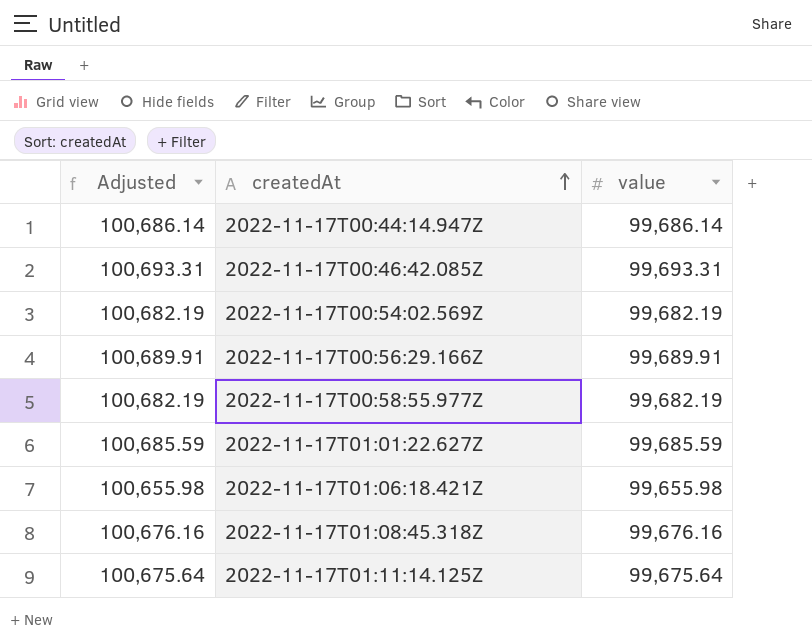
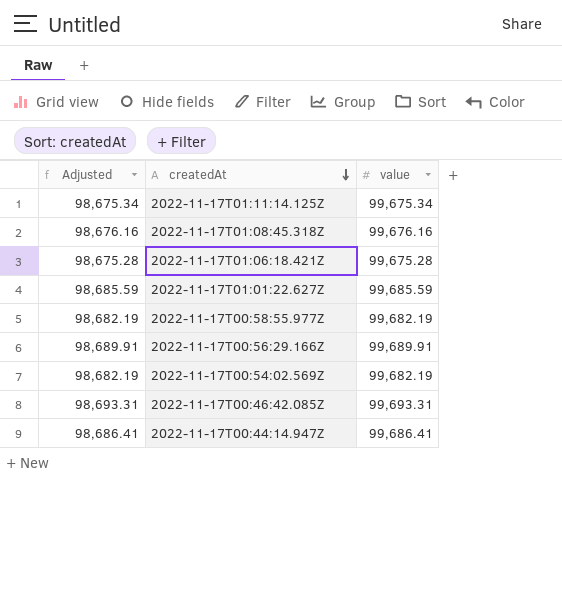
row order: createdAt ascending -> createdAt descending
column Adjusted | formula: [value] + 1000 -> [value] - 1000
2022-11-17T01:11:14.125Z | value: 99,675.64 -> 99,675.34
2022-11-17T01:06:18.421Z | value: 99,655.98 -> 99,675.28
2022-11-17T00:44:14.947Z | value: 99,686.14 -> 99,686.41

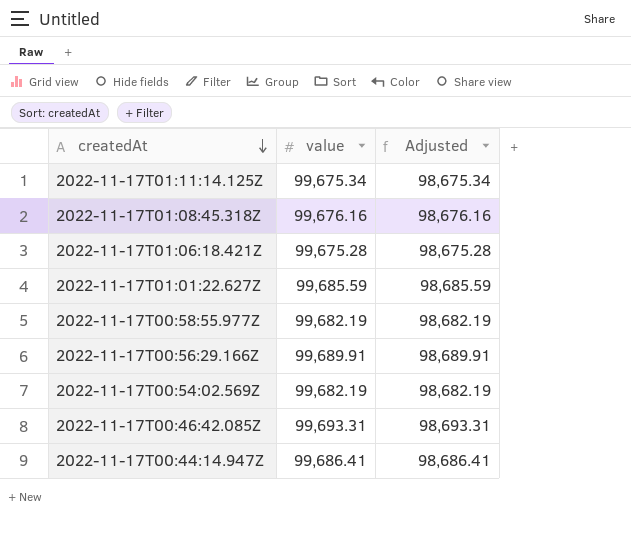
column Adjusted | position: 1 -> 3

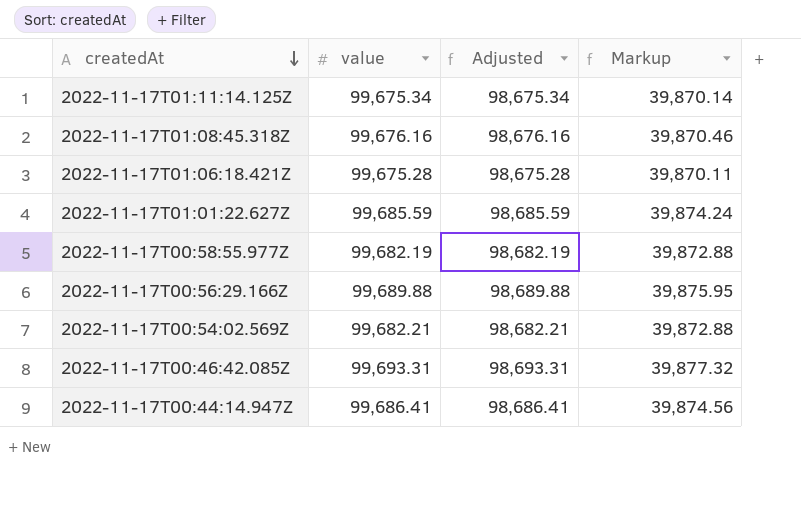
column Markup | formula: none -> [value] * 0.4
2022-11-17T00:56:29.166Z | value: 99,689.91 -> 99,689.88
2022-11-17T00:56:29.166Z | Adjusted: 98,689.91 -> 98,689.88
2022-11-17T00:54:02.569Z | value: 99,682.19 -> 99,682.21
2022-11-17T00:54:02.569Z | Adjusted: 98,682.19 -> 98,682.21

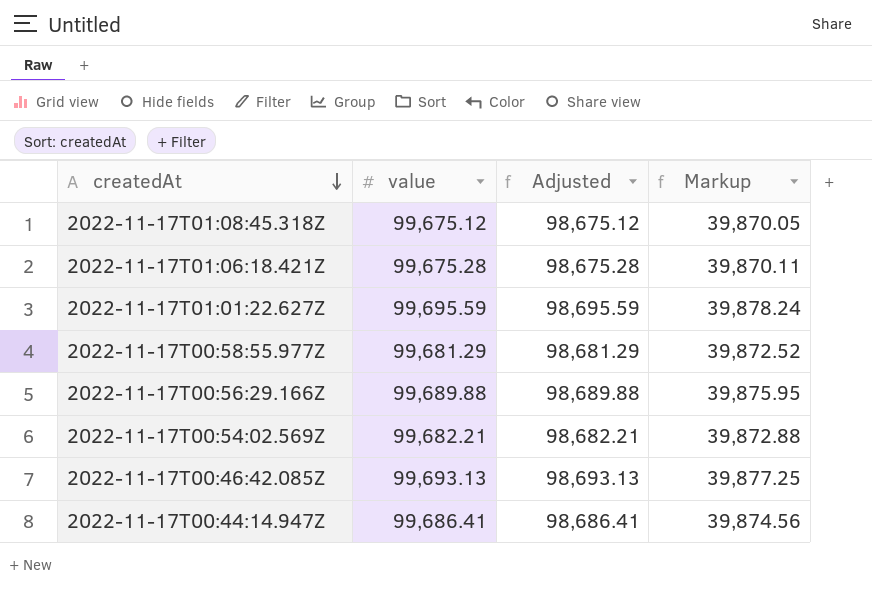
row 2022-11-17T01:11:14.125Z: 99,675.34 | 98,675.34 | 39,870.14 -> none
2022-11-17T01:08:45.318Z | value: 99,676.16 -> 99,675.12
2022-11-17T01:08:45.318Z | Adjusted: 98,676.16 -> 98,675.12
2022-11-17T01:08:45.318Z | Markup: 39,870.46 -> 39,870.05
2022-11-17T01:01:22.627Z | value: 99,685.59 -> 99,695.59
2022-11-17T01:01:22.627Z | Adjusted: 98,685.59 -> 98,695.59
2022-11-17T01:01:22.627Z | Markup: 39,874.24 -> 39,878.24
2022-11-17T00:58:55.977Z | value: 99,682.19 -> 99,681.29
2022-11-17T00:58:55.977Z | Adjusted: 98,682.19 -> 98,681.29
2022-11-17T00:58:55.977Z | Markup: 39,872.88 -> 39,872.52
2022-11-17T00:46:42.085Z | value: 99,693.31 -> 99,693.13
2022-11-17T00:46:42.085Z | Adjusted: 98,693.31 -> 98,693.13
2022-11-17T00:46:42.085Z | Markup: 39,877.32 -> 39,877.25

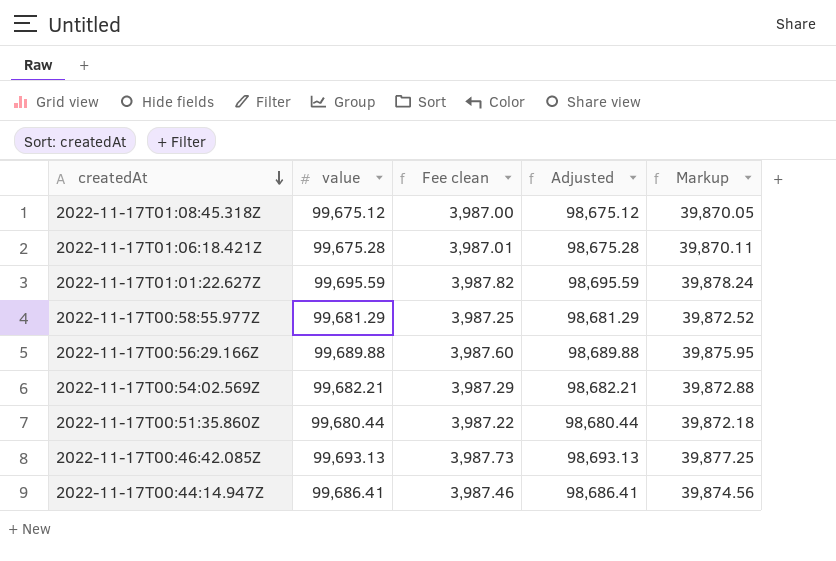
column Fee clean | formula: none -> [value] * 0.04
row 2022-11-17T00:51:35.860Z: none -> 99,680.44 | 3,987.22 | 98,680.44 | 39,872.18

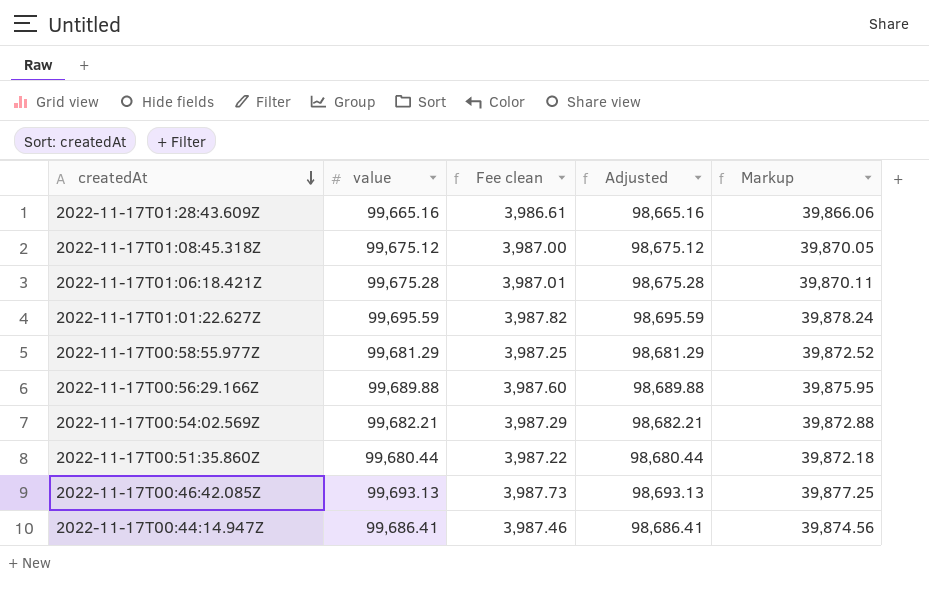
row 2022-11-17T01:28:43.609Z: none -> 99,665.16 | 3,986.61 | 98,665.16 | 39,866.06

